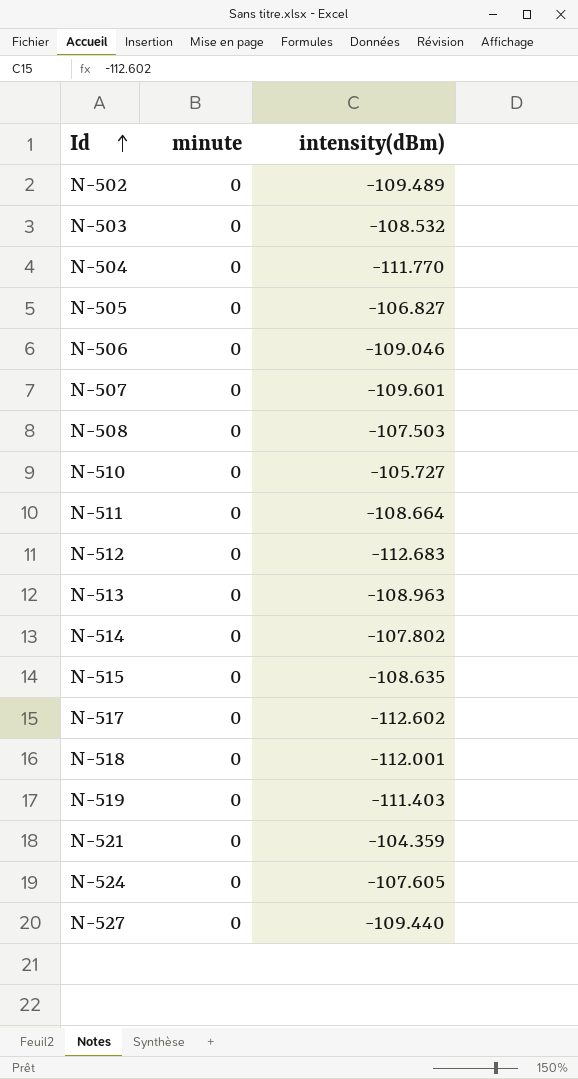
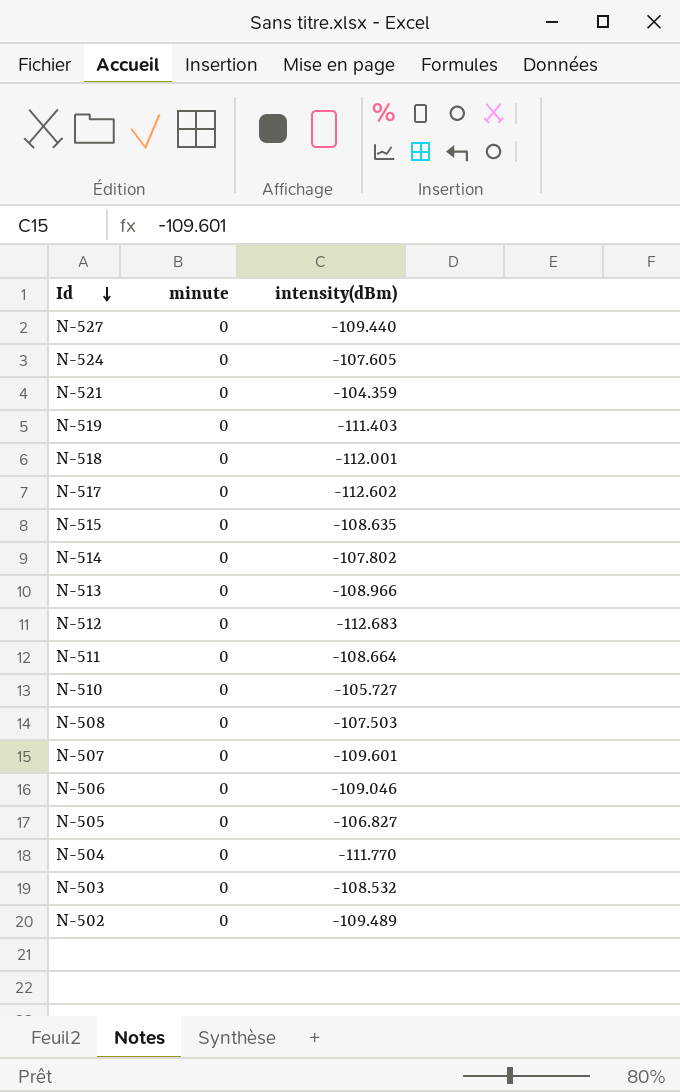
row order: Id ascending -> Id descending
N-513 | intensity(dBm): -108.963 -> -108.966

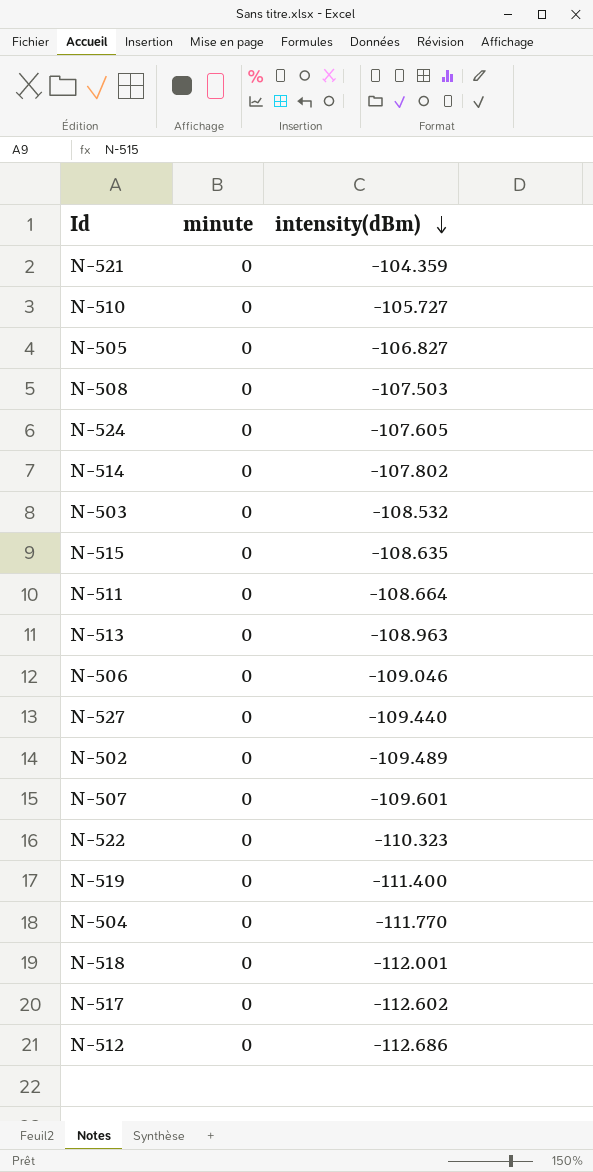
row order: Id descending -> intensity(dBm) descending
N-513 | intensity(dBm): -108.966 -> -108.963
row N-522: none -> 0 | -110.323
N-519 | intensity(dBm): -111.403 -> -111.400
N-512 | intensity(dBm): -112.683 -> -112.686

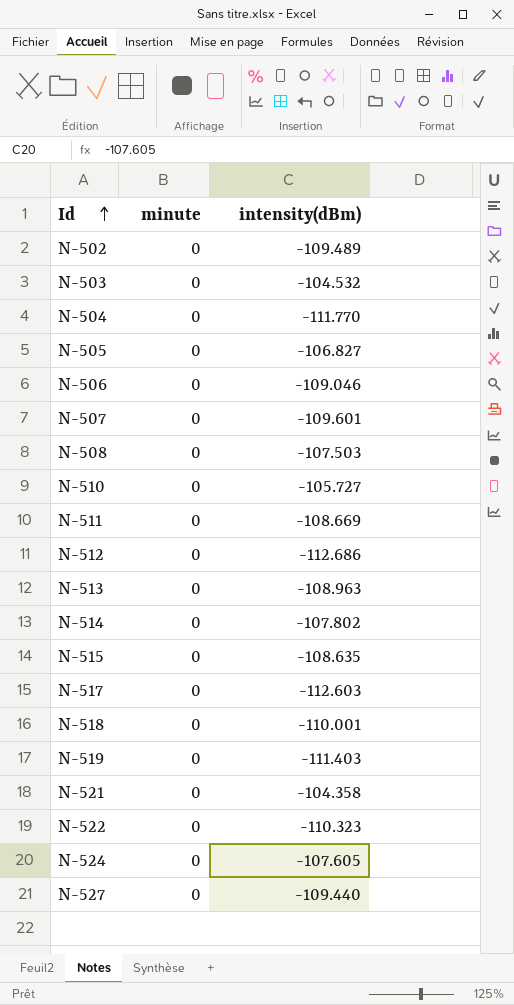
row order: intensity(dBm) descending -> Id ascending
N-503 | intensity(dBm): -108.532 -> -104.532
N-511 | intensity(dBm): -108.664 -> -108.669
N-517 | intensity(dBm): -112.602 -> -112.603
N-518 | intensity(dBm): -112.001 -> -110.001
N-519 | intensity(dBm): -111.400 -> -111.403
N-521 | intensity(dBm): -104.359 -> -104.358

